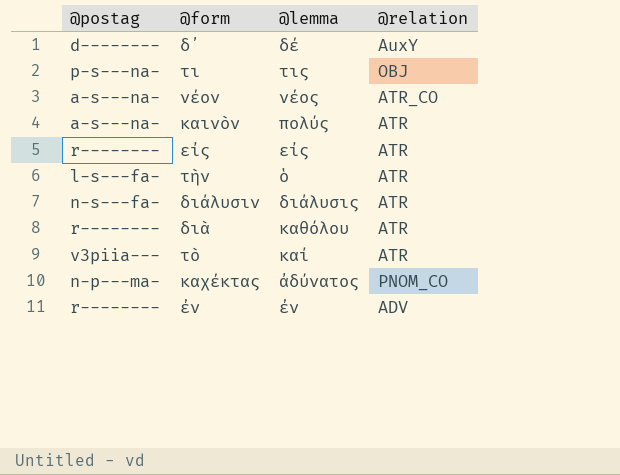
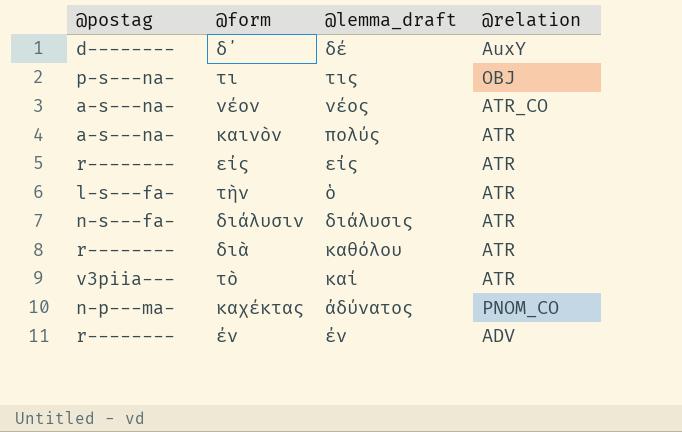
column name: @lemma -> @lemma_draft

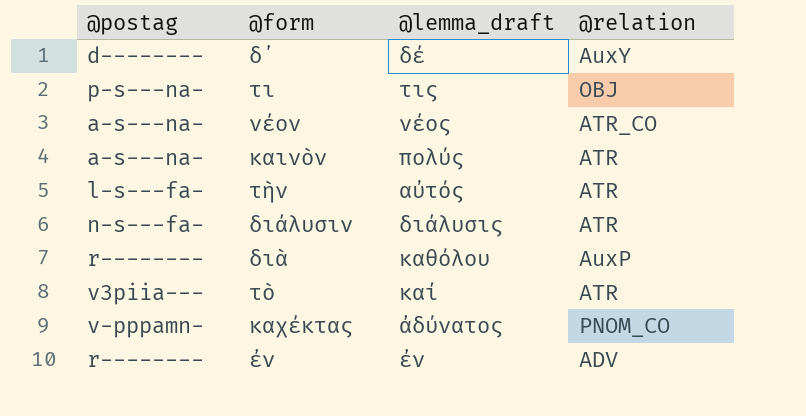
row εἰς: r-------- | εἰς | ATR -> none
τὴν | @lemma_draft: ὁ -> αὐτός
διὰ | @relation: ATR -> AuxP
καχέκτας | @postag: n-p---ma- -> v-pppamn-

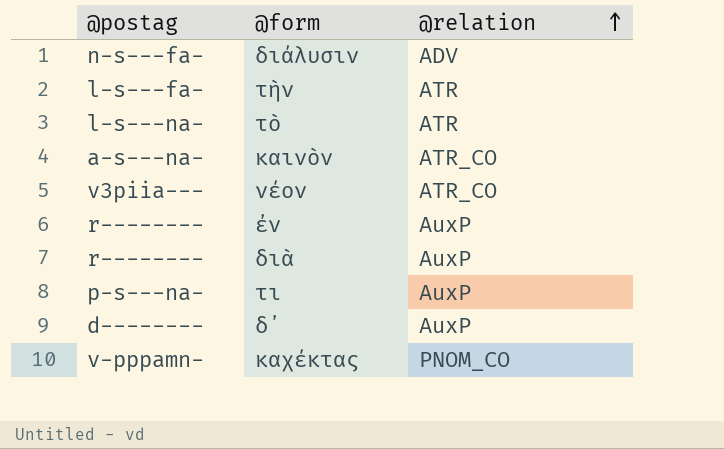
row order: none -> @relation ascending
column @lemma_draft | position: 3 -> none
διάλυσιν | @relation: ATR -> ADV
τὸ | @postag: v3piia--- -> l-s---na-
καινὸν | @relation: ATR -> ATR_CO
νέον | @postag: a-s---na- -> v3piia---
ἐν | @relation: ADV -> AuxP
τι | @relation: OBJ -> AuxP
δ᾽ | @relation: AuxY -> AuxP

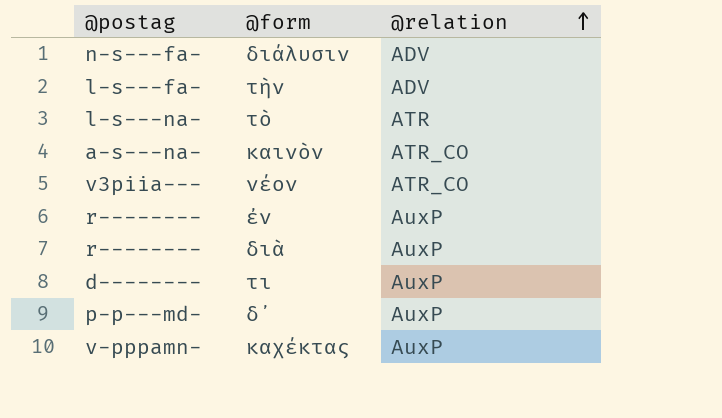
τὴν | @relation: ATR -> ADV
τι | @postag: p-s---na- -> d--------
δ᾽ | @postag: d-------- -> p-p---md-
καχέκτας | @relation: PNOM_CO -> AuxP

